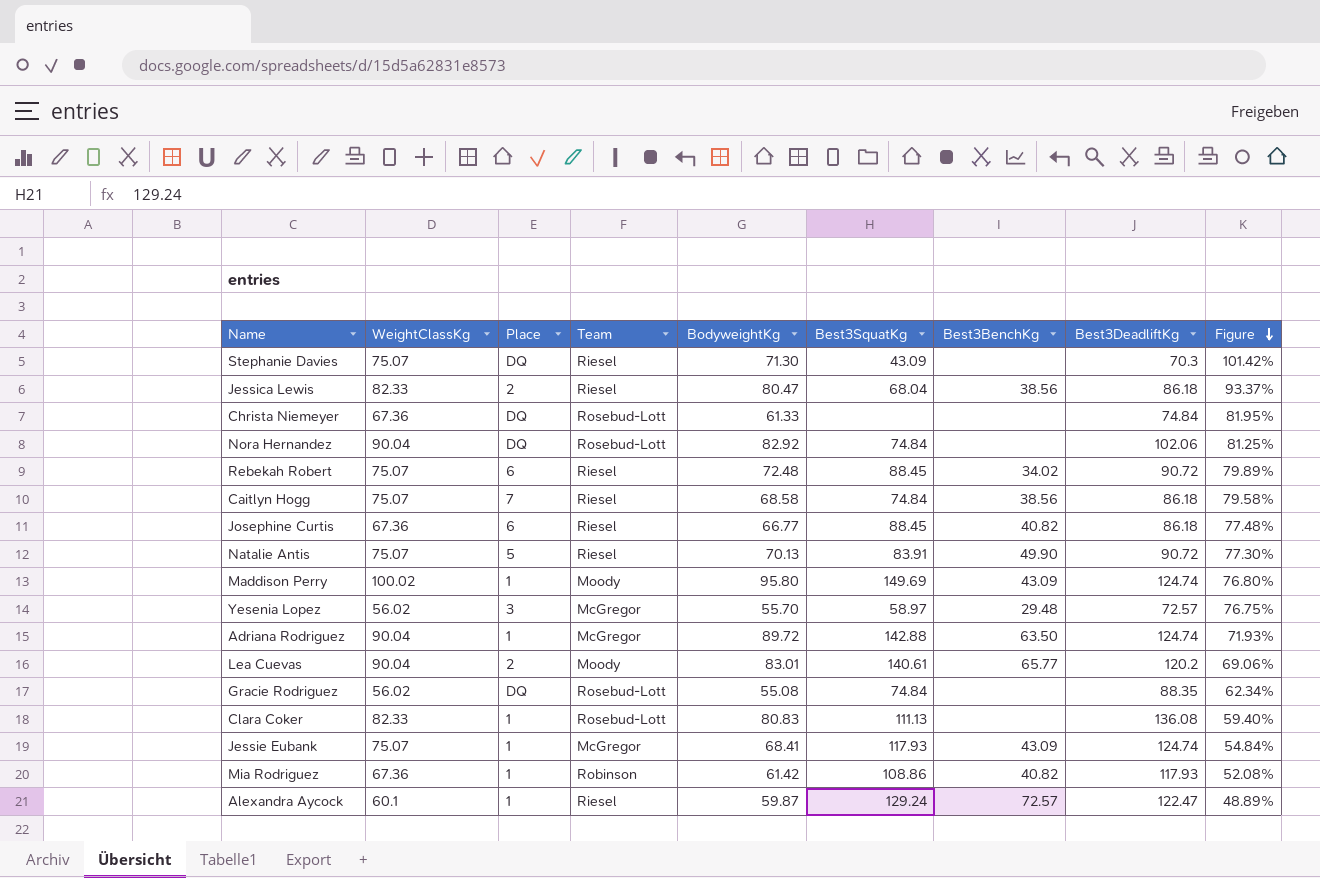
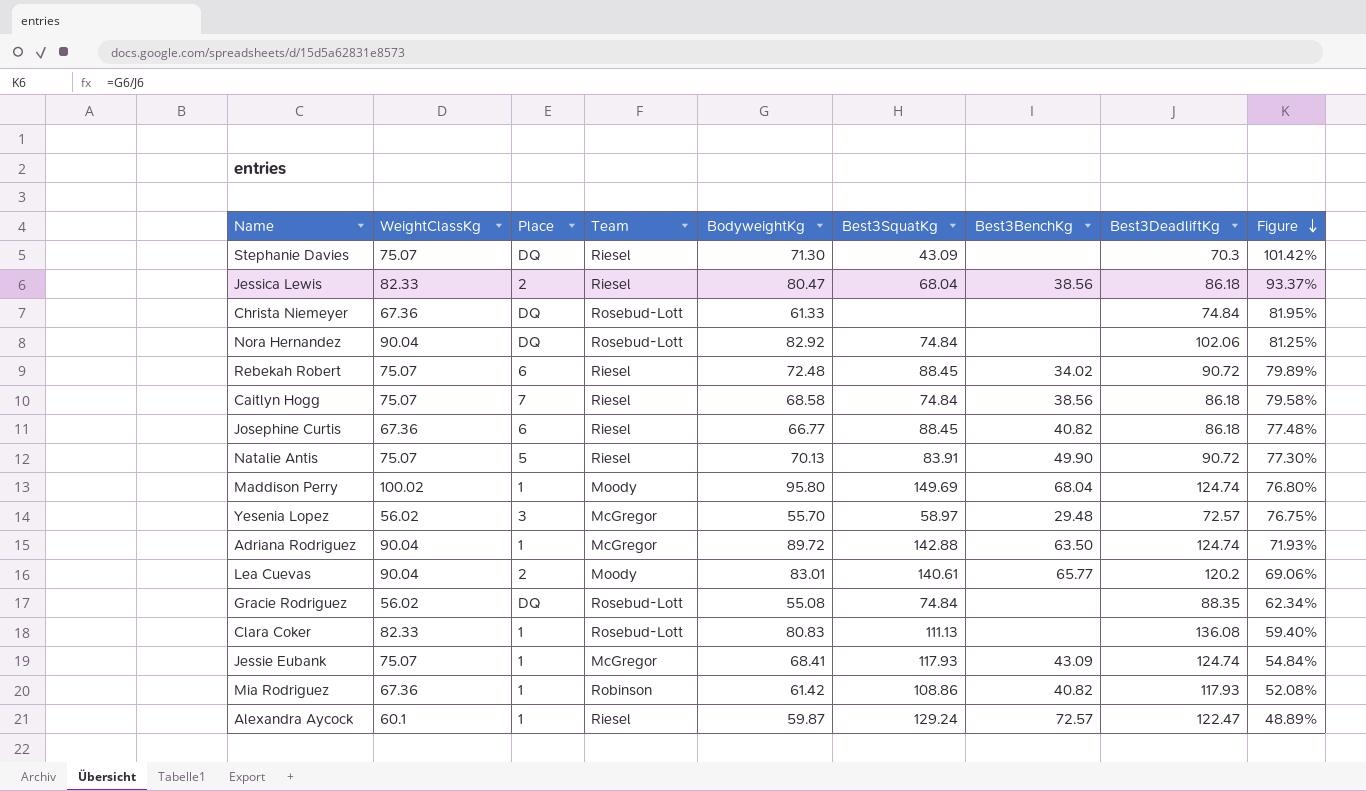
Maddison Perry | Best3BenchKg: 43.09 -> 68.04

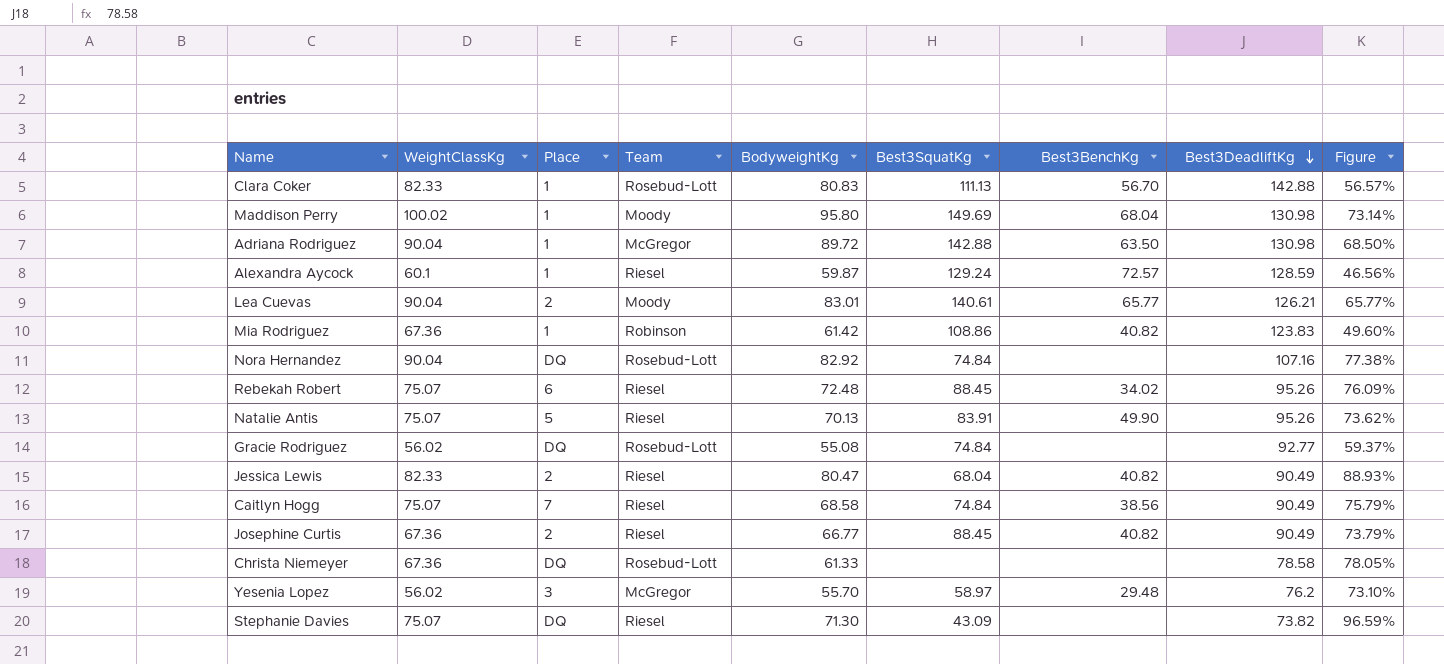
row order: Figure descending -> Best3DeadliftKg descending
row Jessie Eubank: 75.07 | 1 | McGregor | 68.41 | 117.93 | 43.09 | 124.74 | 54.84% -> none
Clara Coker | Best3BenchKg: none -> 56.70
Clara Coker | Best3DeadliftKg: 136.08 -> 142.88
Clara Coker | Figure: 59.40% -> 56.57%
Maddison Perry | Best3DeadliftKg: 124.74 -> 130.98
Maddison Perry | Figure: 76.80% -> 73.14%
Adriana Rodriguez | Best3DeadliftKg: 124.74 -> 130.98
Adriana Rodriguez | Figure: 71.93% -> 68.50%
Alexandra Aycock | Best3DeadliftKg: 122.47 -> 128.59
Alexandra Aycock | Figure: 48.89% -> 46.56%
Lea Cuevas | Best3DeadliftKg: 120.2 -> 126.21
Lea Cuevas | Figure: 69.06% -> 65.77%
Mia Rodriguez | Best3DeadliftKg: 117.93 -> 123.83
Mia Rodriguez | Figure: 52.08% -> 49.60%
Nora Hernandez | Best3DeadliftKg: 102.06 -> 107.16
Nora Hernandez | Figure: 81.25% -> 77.38%
Rebekah Robert | Best3DeadliftKg: 90.72 -> 95.26
Rebekah Robert | Figure: 79.89% -> 76.09%
Natalie Antis | Best3DeadliftKg: 90.72 -> 95.26
Natalie Antis | Figure: 77.30% -> 73.62%
Gracie Rodriguez | Best3DeadliftKg: 88.35 -> 92.77
Gracie Rodriguez | Figure: 62.34% -> 59.37%
Jessica Lewis | Best3BenchKg: 38.56 -> 40.82
Jessica Lewis | Best3DeadliftKg: 86.18 -> 90.49
Jessica Lewis | Figure: 93.37% -> 88.93%
Caitlyn Hogg | Best3DeadliftKg: 86.18 -> 90.49
Caitlyn Hogg | Figure: 79.58% -> 75.79%
Josephine Curtis | Place: 6 -> 2
Josephine Curtis | Best3DeadliftKg: 86.18 -> 90.49
Josephine Curtis | Figure: 77.48% -> 73.79%
Christa Niemeyer | Best3DeadliftKg: 74.84 -> 78.58
Christa Niemeyer | Figure: 81.95% -> 78.05%
Yesenia Lopez | Best3DeadliftKg: 72.57 -> 76.2
Yesenia Lopez | Figure: 76.75% -> 73.10%
Stephanie Davies | Best3DeadliftKg: 70.3 -> 73.82
Stephanie Davies | Figure: 101.42% -> 96.59%

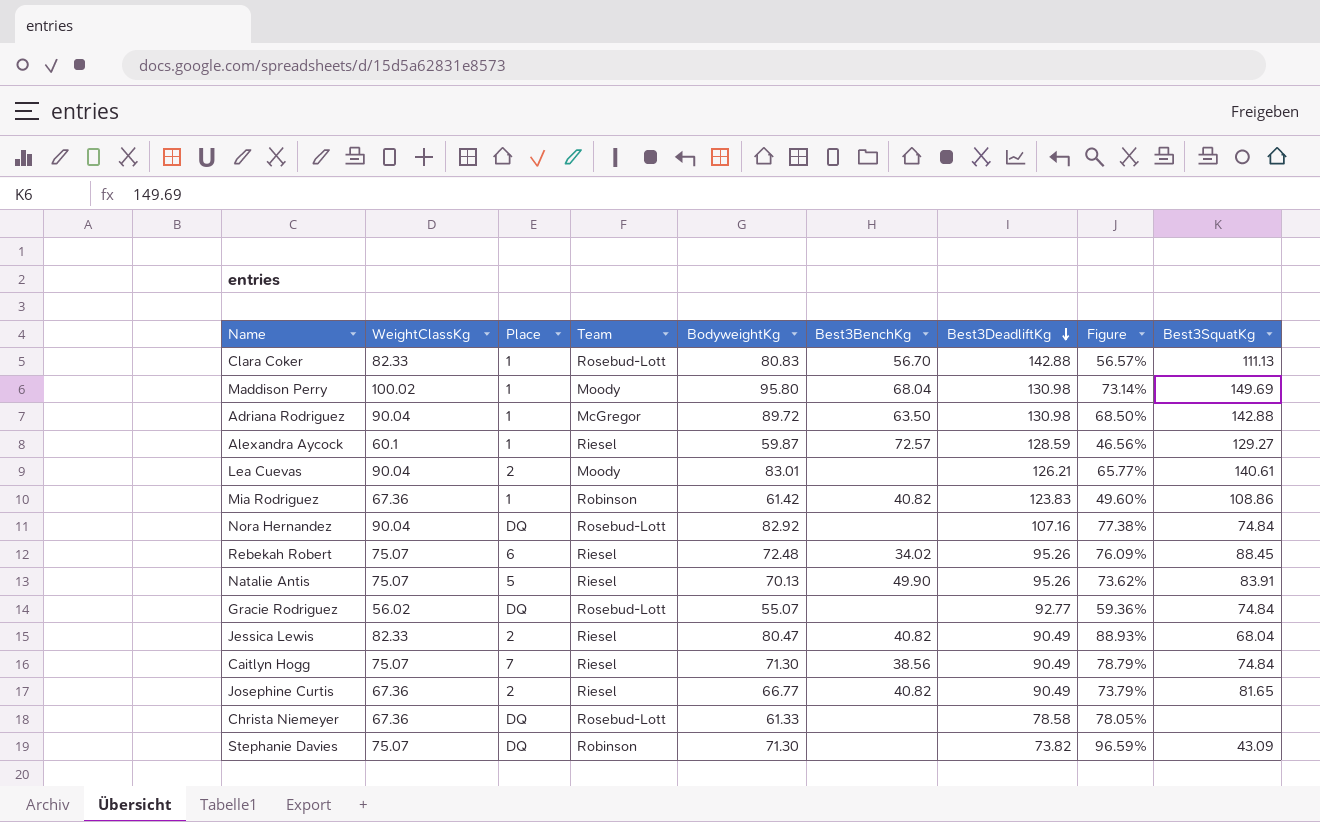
column Best3SquatKg | position: 6 -> 9
row Yesenia Lopez: 56.02 | 3 | McGregor | 55.70 | 58.97 | 29.48 | 76.2 | 73.10% -> none
Alexandra Aycock | Best3SquatKg: 129.24 -> 129.27
Lea Cuevas | Best3BenchKg: 65.77 -> none
Gracie Rodriguez | BodyweightKg: 55.08 -> 55.07
Gracie Rodriguez | Figure: 59.37% -> 59.36%
Caitlyn Hogg | BodyweightKg: 68.58 -> 71.30
Caitlyn Hogg | Figure: 75.79% -> 78.79%
Josephine Curtis | Best3SquatKg: 88.45 -> 81.65
Stephanie Davies | Team: Riesel -> Robinson

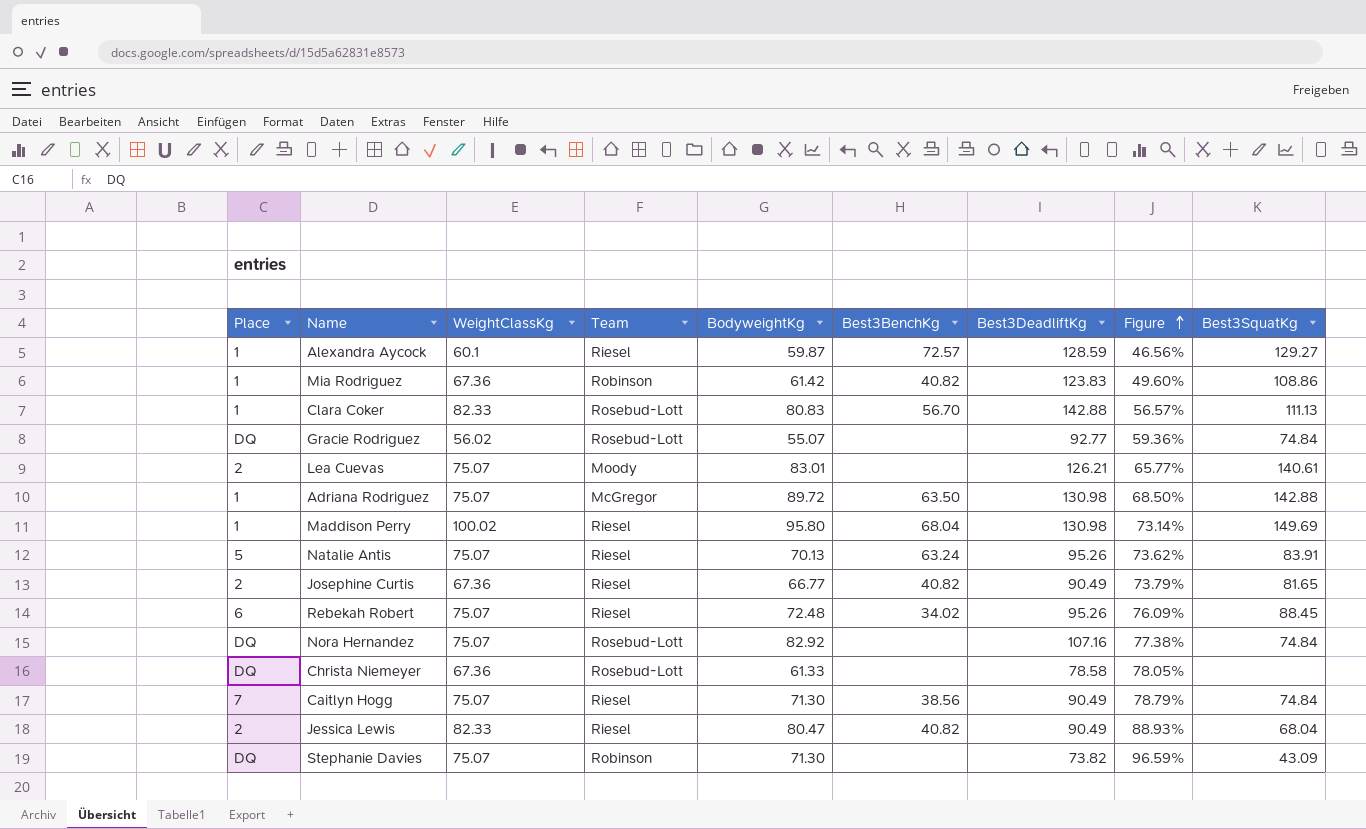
row order: Best3DeadliftKg descending -> Figure ascending
column Place | position: 3 -> 1
Lea Cuevas | WeightClassKg: 90.04 -> 75.07
Adriana Rodriguez | WeightClassKg: 90.04 -> 75.07
Maddison Perry | Team: Moody -> Riesel
Natalie Antis | Best3BenchKg: 49.90 -> 63.24
Nora Hernandez | WeightClassKg: 90.04 -> 75.07

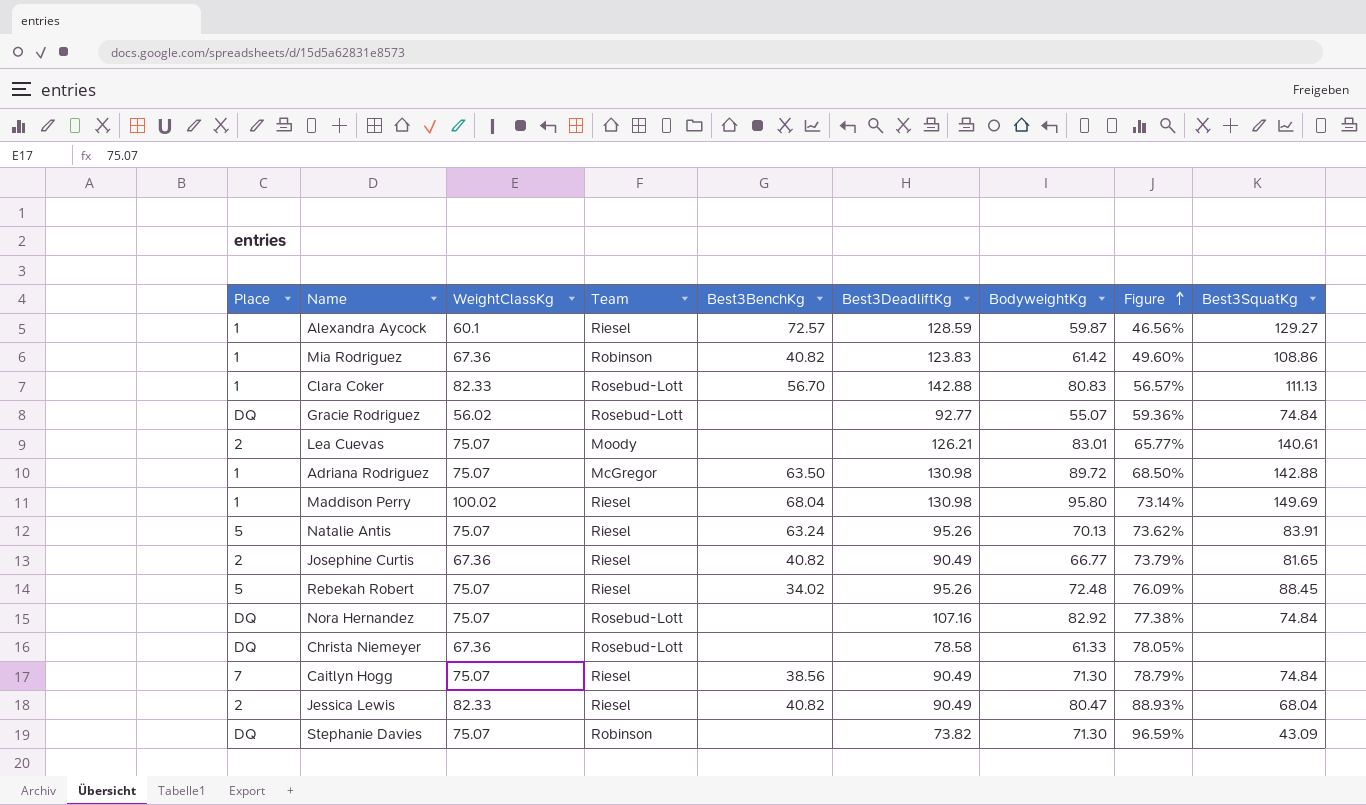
column BodyweightKg | position: 5 -> 7
Rebekah Robert | Place: 6 -> 5

